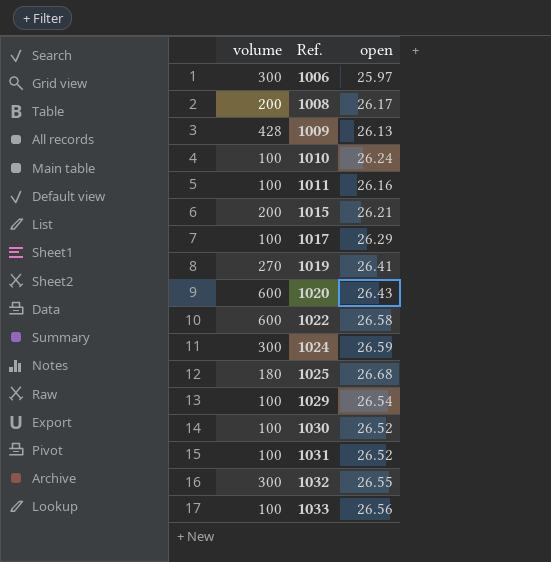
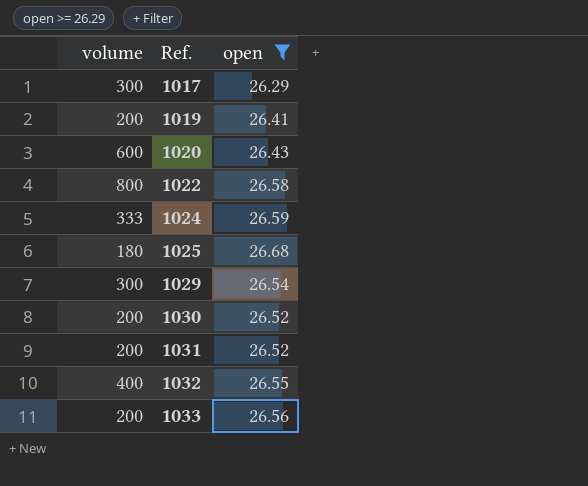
filter: none -> open >= 26.29
1017 | volume: 100 -> 300
1019 | volume: 270 -> 200
1022 | volume: 600 -> 800
1024 | volume: 300 -> 333
1029 | volume: 100 -> 300
1030 | volume: 100 -> 200
1031 | volume: 100 -> 200
1032 | volume: 300 -> 400
1033 | volume: 100 -> 200

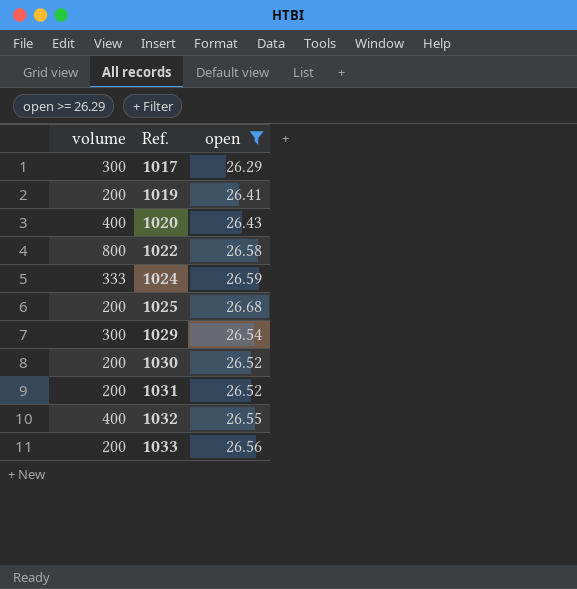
1020 | volume: 600 -> 400
1025 | volume: 180 -> 200

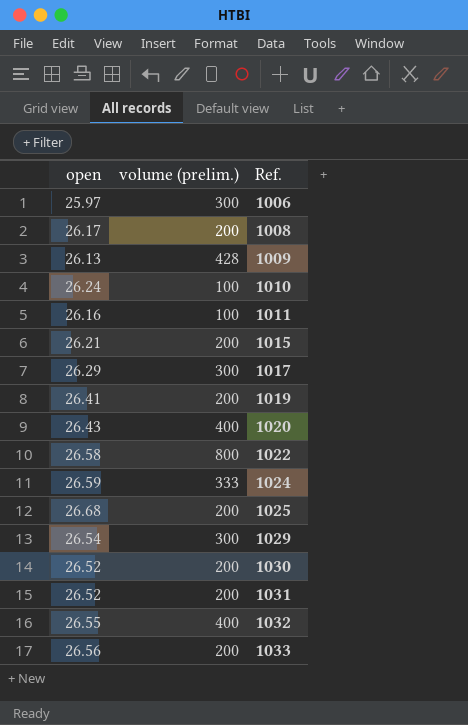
filter: open >= 26.29 -> none
column open | position: 3 -> 1
column name: volume -> volume (prelim.)

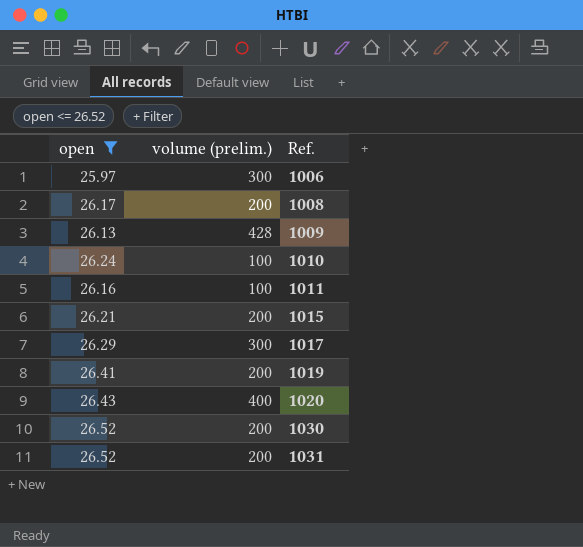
filter: none -> open <= 26.52

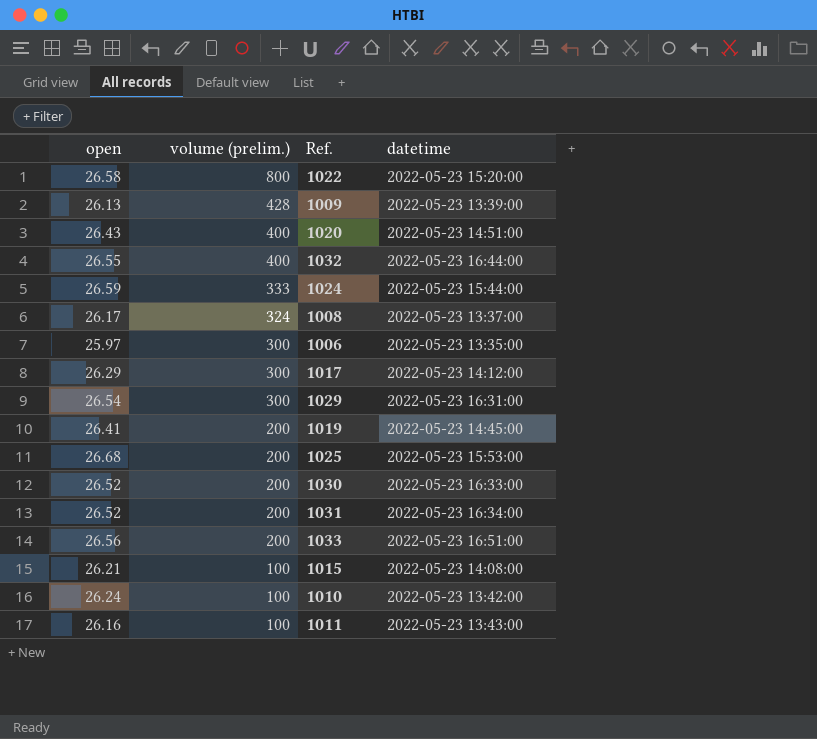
filter: open <= 26.52 -> none
row order: Ref. ascending -> volume (prelim.) descending
column datetime | position: none -> 4
1008 | volume (prelim.): 200 -> 324
1015 | volume (prelim.): 200 -> 100

